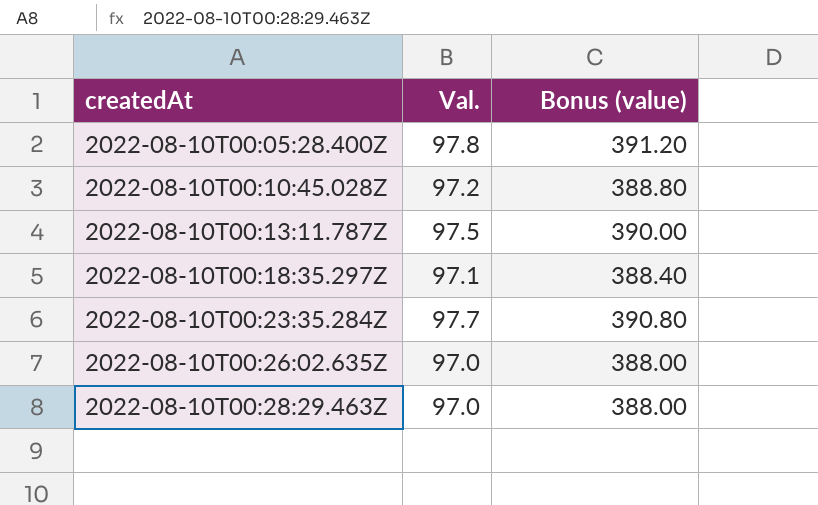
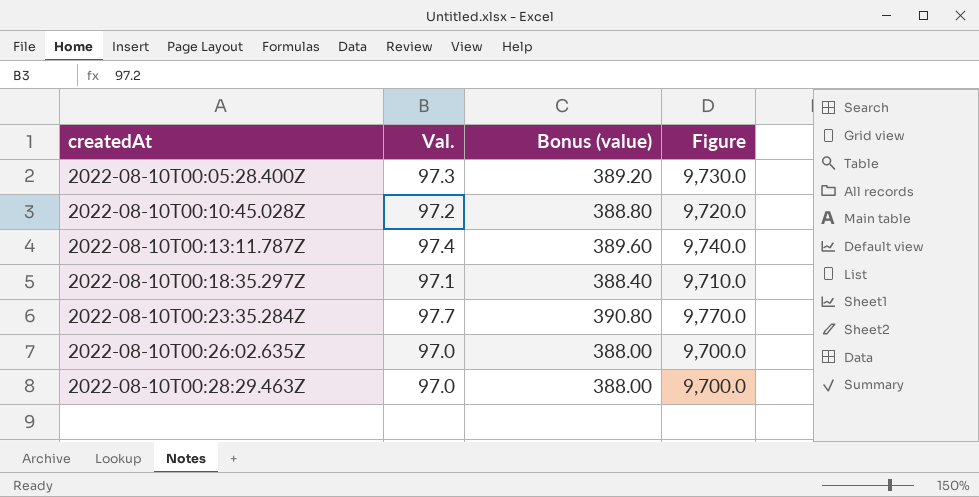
column Figure | formula: none -> [Val.] * 100
2022-08-10T00:05:28.400Z | Val.: 97.8 -> 97.3
2022-08-10T00:05:28.400Z | Bonus (value): 391.20 -> 389.20
2022-08-10T00:13:11.787Z | Val.: 97.5 -> 97.4
2022-08-10T00:13:11.787Z | Bonus (value): 390.00 -> 389.60

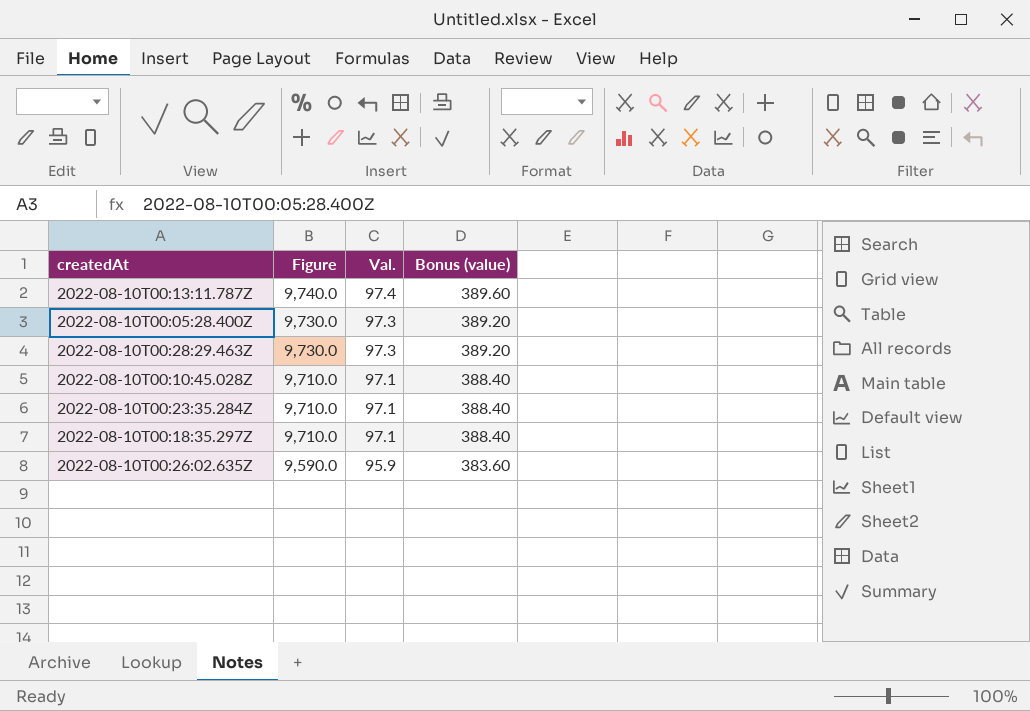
row order: createdAt ascending -> Figure descending
column Figure | position: 4 -> 2
2022-08-10T00:28:29.463Z | Figure: 9,700.0 -> 9,730.0
2022-08-10T00:28:29.463Z | Val.: 97.0 -> 97.3
2022-08-10T00:28:29.463Z | Bonus (value): 388.00 -> 389.20
2022-08-10T00:10:45.028Z | Figure: 9,720.0 -> 9,710.0
2022-08-10T00:10:45.028Z | Val.: 97.2 -> 97.1
2022-08-10T00:10:45.028Z | Bonus (value): 388.80 -> 388.40
2022-08-10T00:23:35.284Z | Figure: 9,770.0 -> 9,710.0
2022-08-10T00:23:35.284Z | Val.: 97.7 -> 97.1
2022-08-10T00:23:35.284Z | Bonus (value): 390.80 -> 388.40
2022-08-10T00:26:02.635Z | Figure: 9,700.0 -> 9,590.0
2022-08-10T00:26:02.635Z | Val.: 97.0 -> 95.9
2022-08-10T00:26:02.635Z | Bonus (value): 388.00 -> 383.60

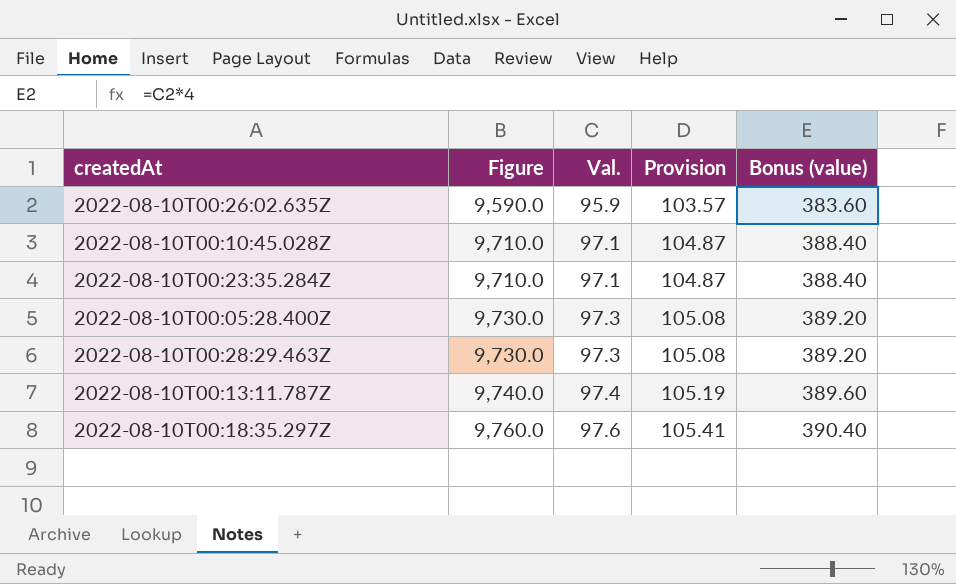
row order: Figure descending -> Figure ascending
column Provision | formula: none -> [Val.] * 1.08
2022-08-10T00:18:35.297Z | Figure: 9,710.0 -> 9,760.0
2022-08-10T00:18:35.297Z | Val.: 97.1 -> 97.6
2022-08-10T00:18:35.297Z | Bonus (value): 388.40 -> 390.40

